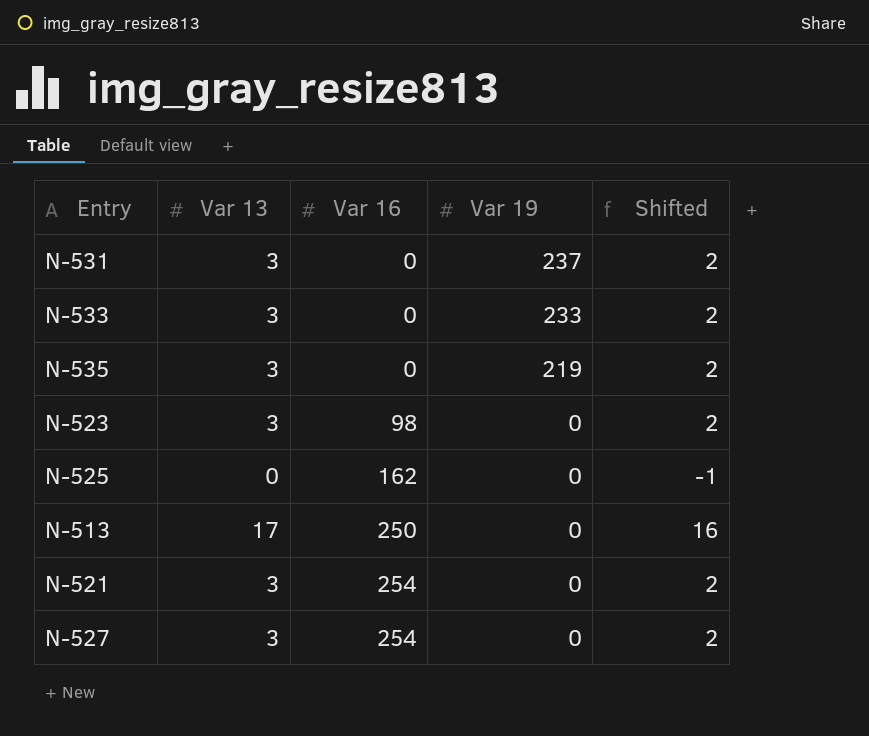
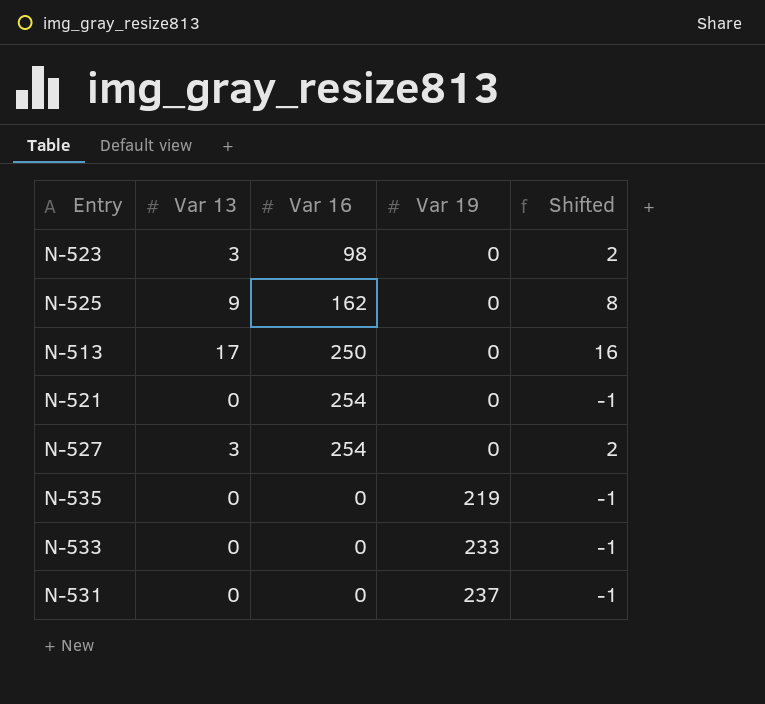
row order: Var 16 ascending -> Var 19 ascending
N-525 | Var 13: 0 -> 9
N-525 | Shifted: -1 -> 8
N-521 | Var 13: 3 -> 0
N-521 | Shifted: 2 -> -1
N-535 | Var 13: 3 -> 0
N-535 | Shifted: 2 -> -1
N-533 | Var 13: 3 -> 0
N-533 | Shifted: 2 -> -1
N-531 | Var 13: 3 -> 0
N-531 | Shifted: 2 -> -1

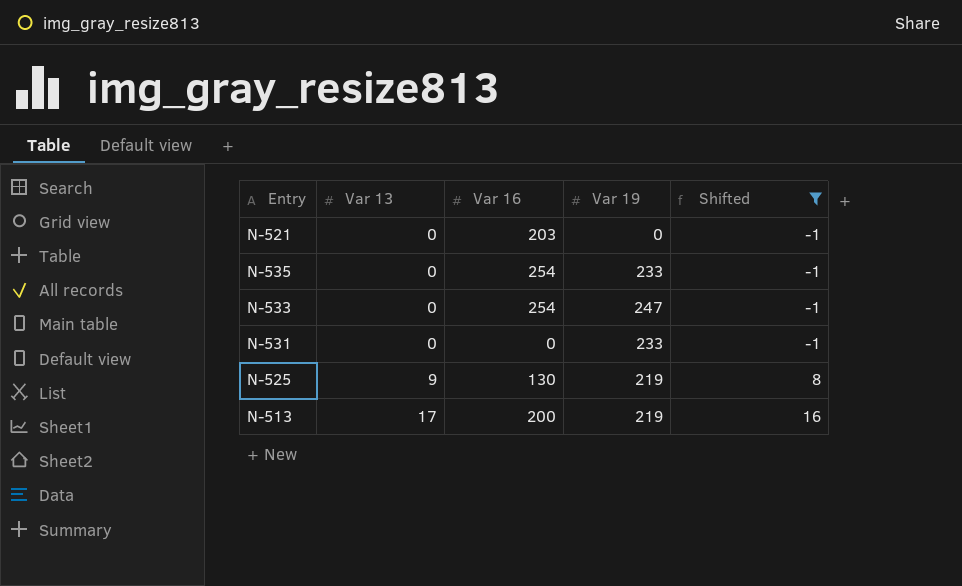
filter: none -> Shifted != 2
row order: Var 19 ascending -> Var 13 ascending
N-521 | Var 16: 254 -> 203
N-535 | Var 16: 0 -> 254
N-535 | Var 19: 219 -> 233
N-533 | Var 16: 0 -> 254
N-533 | Var 19: 233 -> 247
N-531 | Var 19: 237 -> 233
N-525 | Var 16: 162 -> 130
N-525 | Var 19: 0 -> 219
N-513 | Var 16: 250 -> 200
N-513 | Var 19: 0 -> 219

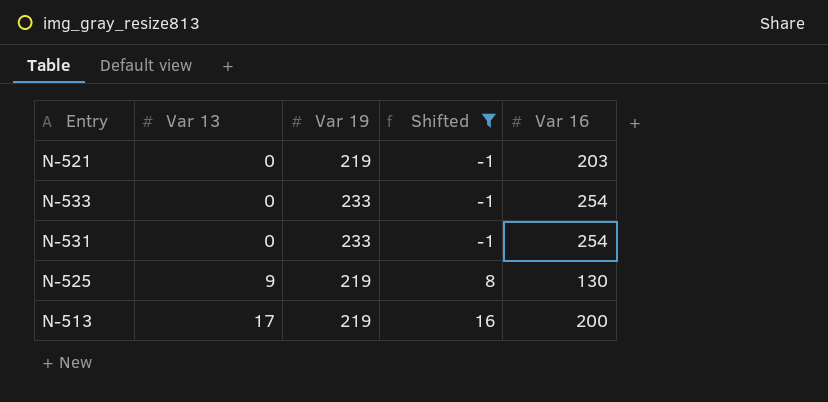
column Var 16 | position: 3 -> 5
row N-535: 0 | 254 | 233 | -1 -> none
N-521 | Var 19: 0 -> 219
N-533 | Var 19: 247 -> 233
N-531 | Var 16: 0 -> 254

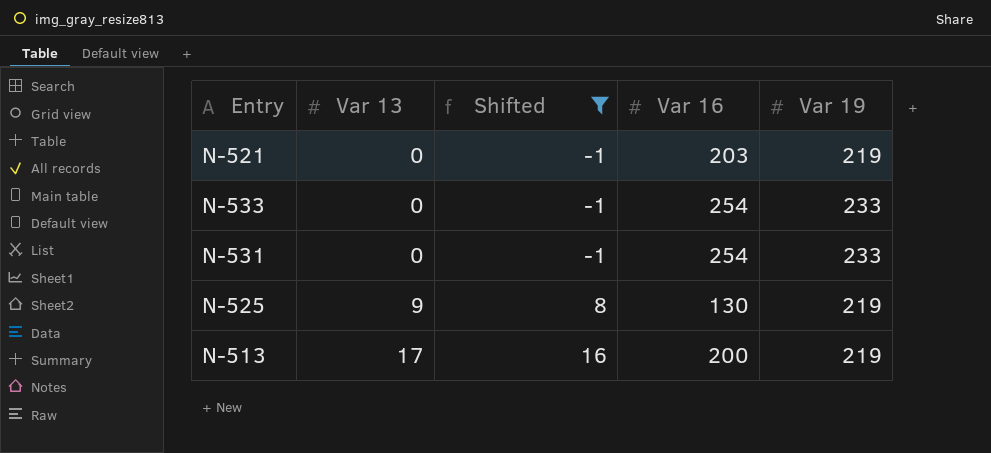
column Var 19 | position: 3 -> 5

